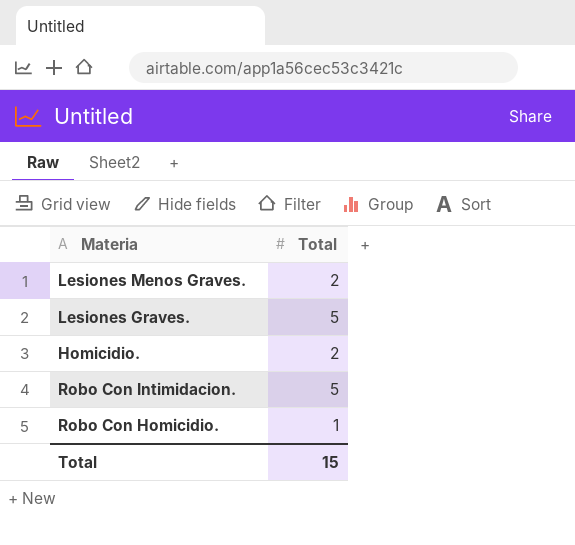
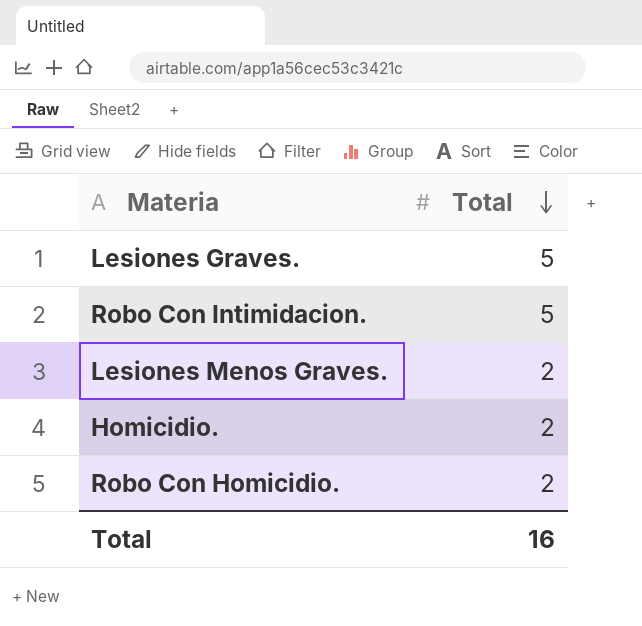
row order: none -> Total descending
Robo Con Homicidio. | Total: 1 -> 2
Total | Total: 15 -> 16

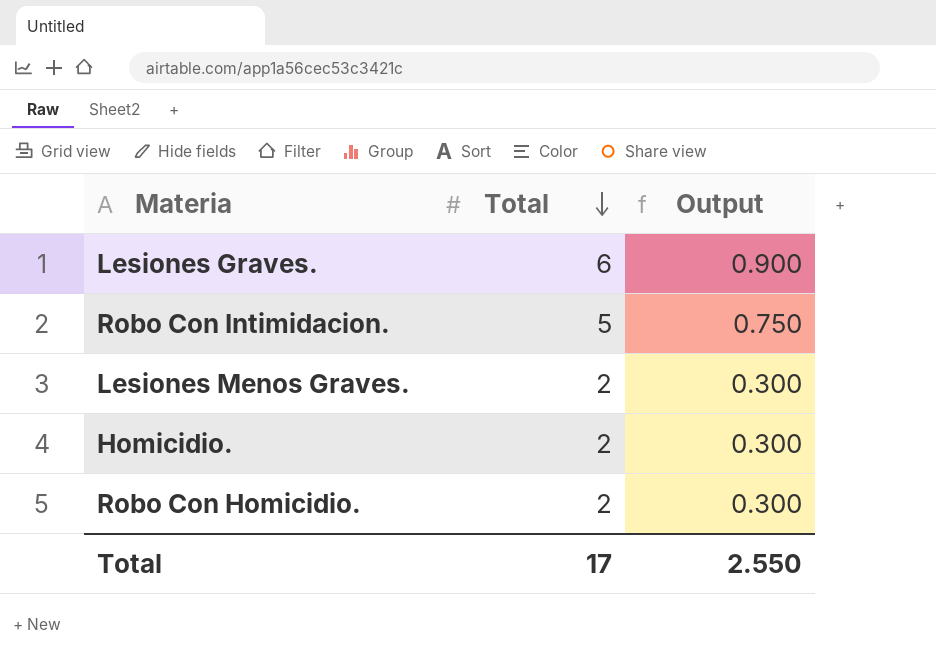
column Output | formula: none -> [Total] * 0.15
Lesiones Graves. | Total: 5 -> 6
Total | Total: 16 -> 17

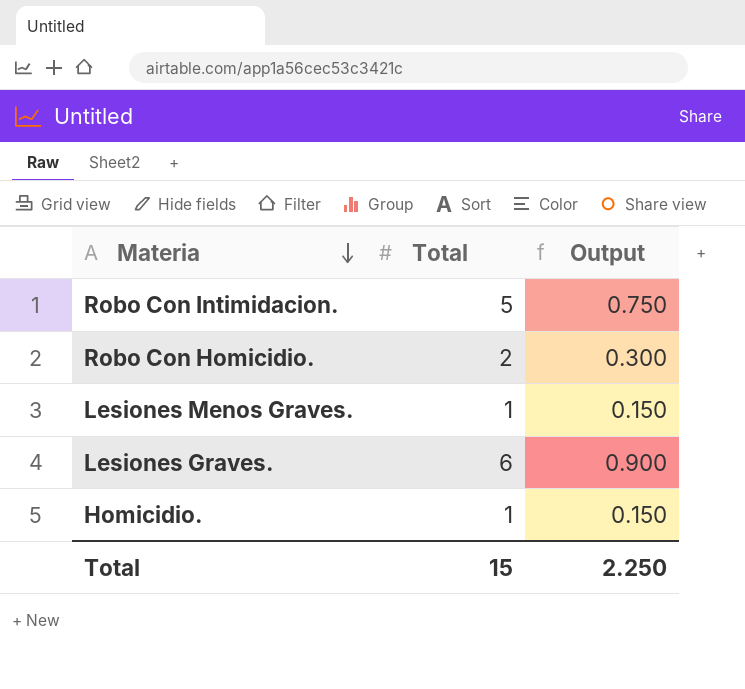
row order: Total descending -> Materia descending
Lesiones Menos Graves. | Total: 2 -> 1
Lesiones Menos Graves. | Output: 0.300 -> 0.150
Homicidio. | Total: 2 -> 1
Homicidio. | Output: 0.300 -> 0.150
Total | Total: 17 -> 15
Total | Output: 2.550 -> 2.250

